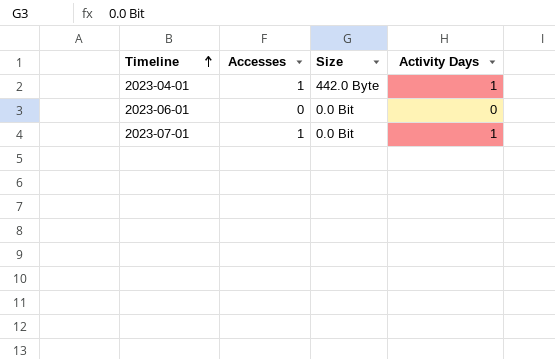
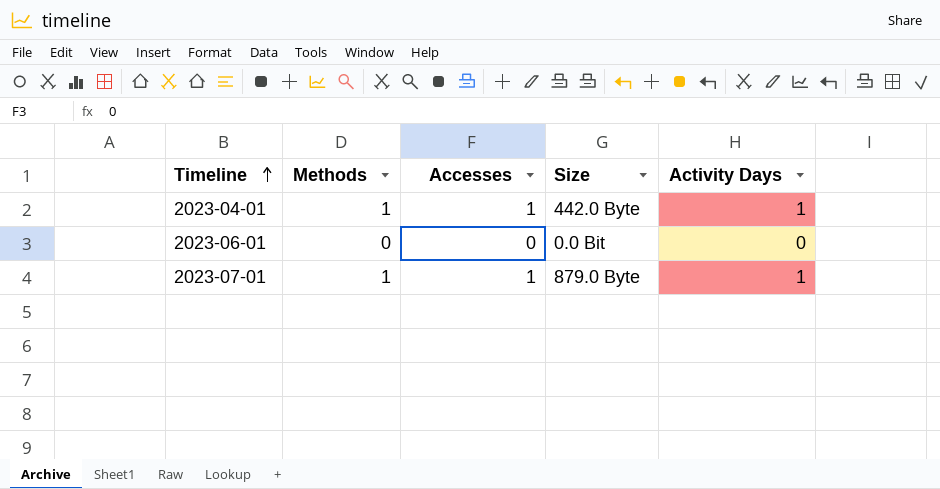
column Methods | position: none -> 2
2023-07-01 | Size: 0.0 Bit -> 879.0 Byte

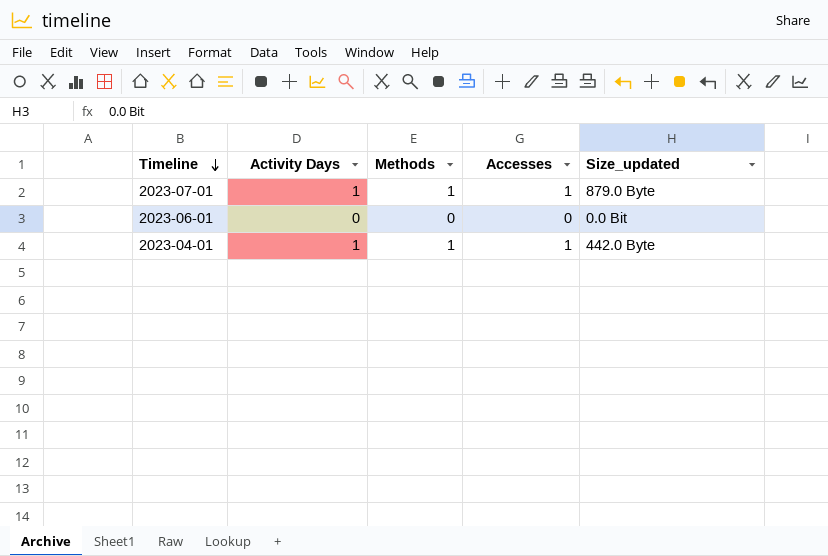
row order: Timeline ascending -> Timeline descending
column Activity Days | position: 5 -> 2
column name: Size -> Size_updated

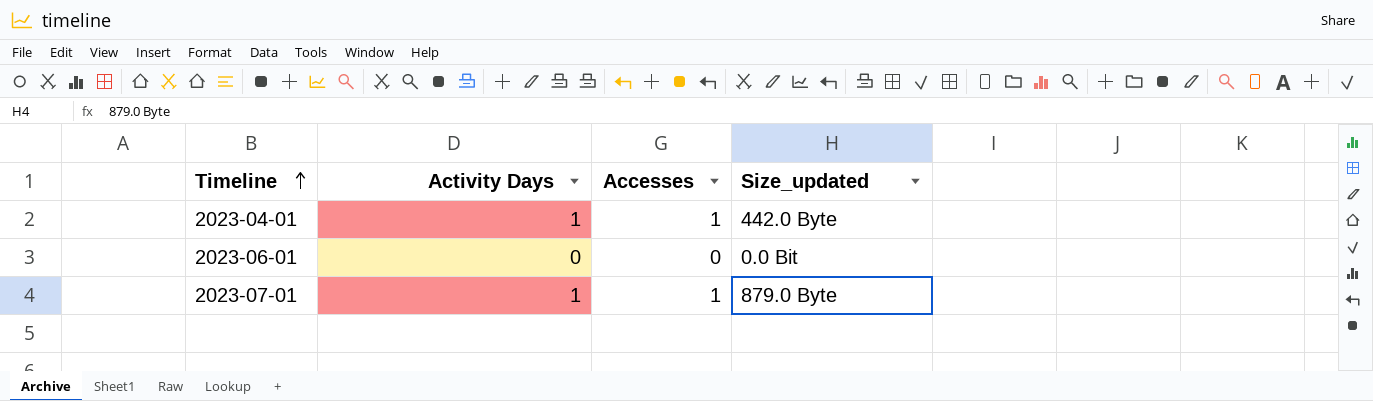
row order: Timeline descending -> Timeline ascending
column Methods | position: 3 -> none

